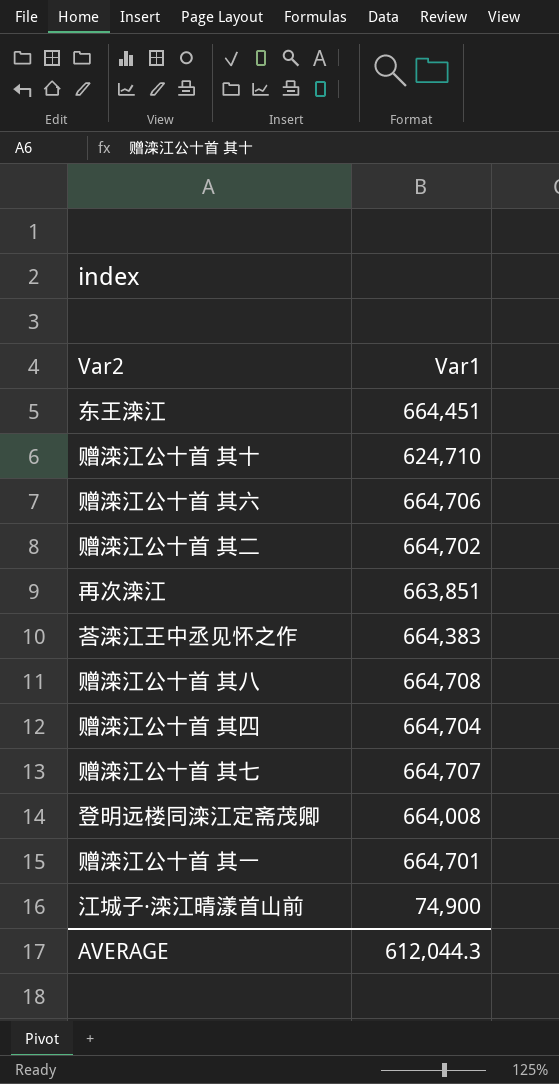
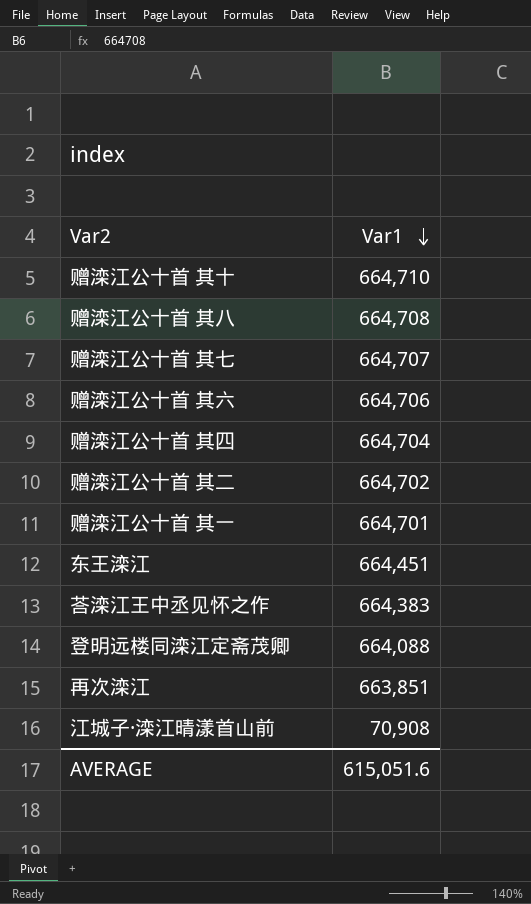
row order: none -> Var1 descending
赠滦江公十首 其十 | Var1: 624,710 -> 664,710
登明远楼同滦江定斋茂卿 | Var1: 664,008 -> 664,088
江城子·滦江晴漾首山前 | Var1: 74,900 -> 70,908
AVERAGE | Var1: 612,044.3 -> 615,051.6

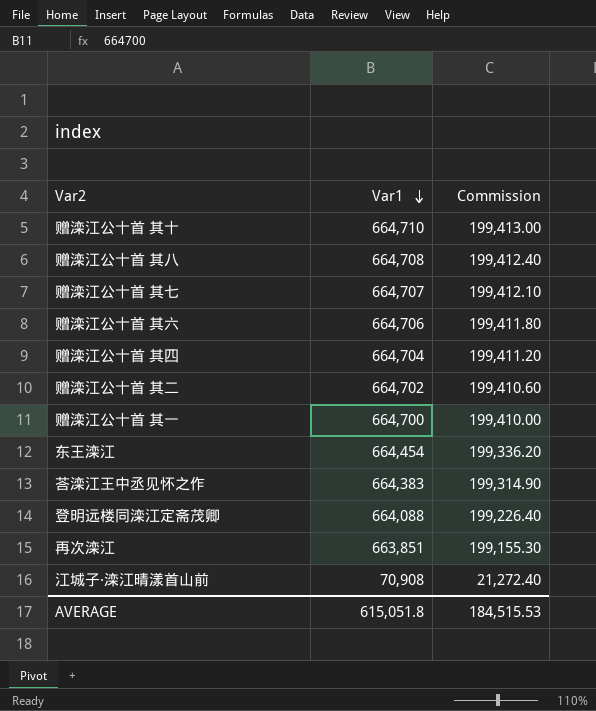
column Commission | formula: none -> [Var1] * 0.3
赠滦江公十首 其一 | Var1: 664,701 -> 664,700
东王滦江 | Var1: 664,451 -> 664,454
AVERAGE | Var1: 615,051.6 -> 615,051.8

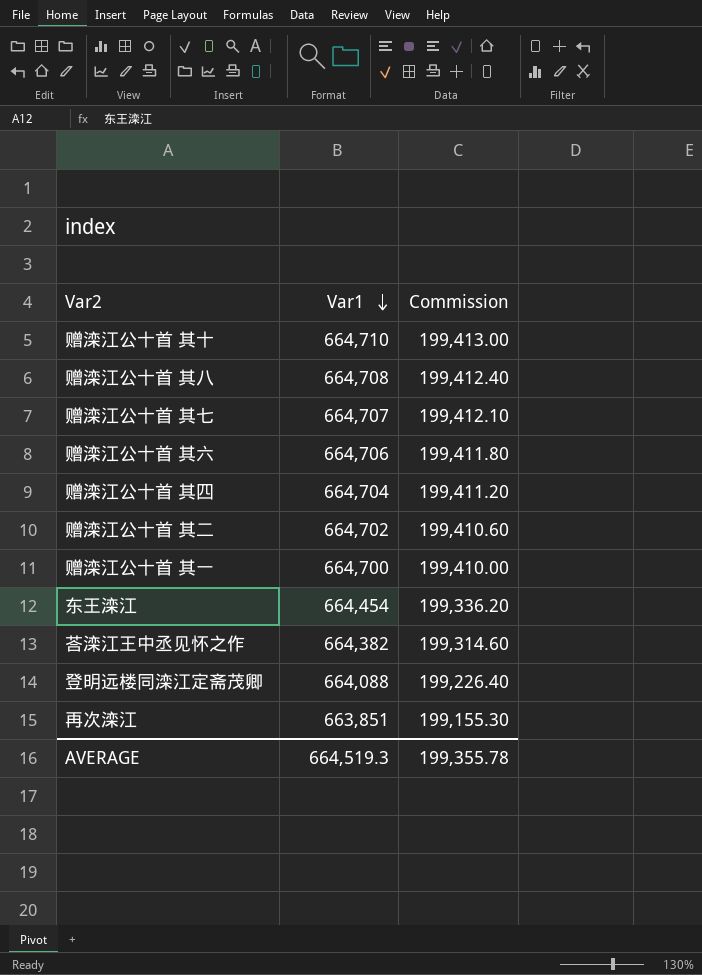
row 江城子·滦江晴漾首山前: 70,908 | 21,272.40 -> none
荅滦江王中丞见怀之作 | Var1: 664,383 -> 664,382
荅滦江王中丞见怀之作 | Commission: 199,314.90 -> 199,314.60
AVERAGE | Var1: 615,051.8 -> 664,519.3
AVERAGE | Commission: 184,515.53 -> 199,355.78

